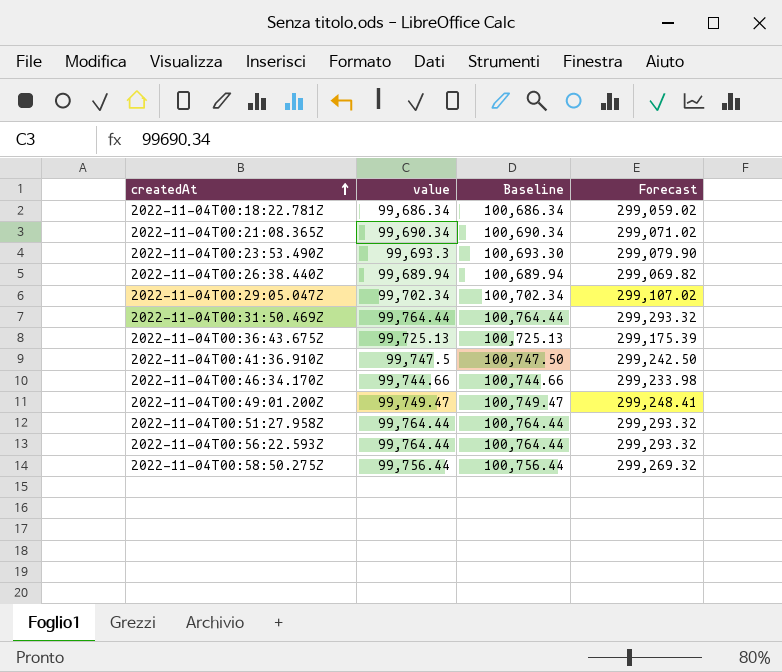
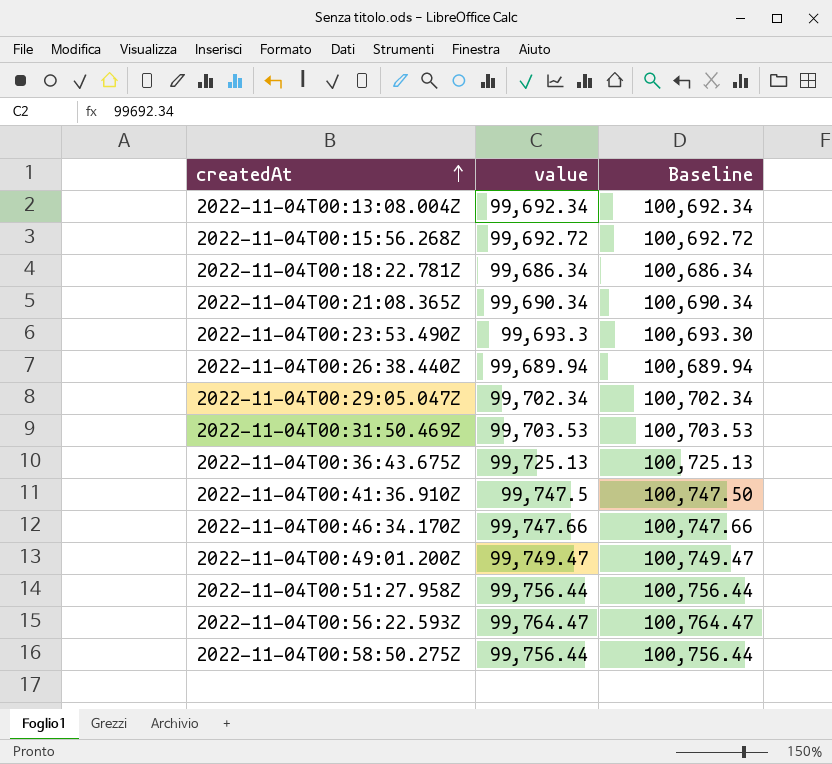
column Forecast | formula: [value] * 3 -> none
row 2022-11-04T00:13:08.004Z: none -> 99,692.34 | 100,692.34
row 2022-11-04T00:15:56.268Z: none -> 99,692.72 | 100,692.72
2022-11-04T00:31:50.469Z | value: 99,764.44 -> 99,703.53
2022-11-04T00:31:50.469Z | Baseline: 100,764.44 -> 100,703.53
2022-11-04T00:46:34.170Z | value: 99,744.66 -> 99,747.66
2022-11-04T00:46:34.170Z | Baseline: 100,744.66 -> 100,747.66
2022-11-04T00:51:27.958Z | value: 99,764.44 -> 99,756.44
2022-11-04T00:51:27.958Z | Baseline: 100,764.44 -> 100,756.44
2022-11-04T00:56:22.593Z | value: 99,764.44 -> 99,764.47
2022-11-04T00:56:22.593Z | Baseline: 100,764.44 -> 100,764.47

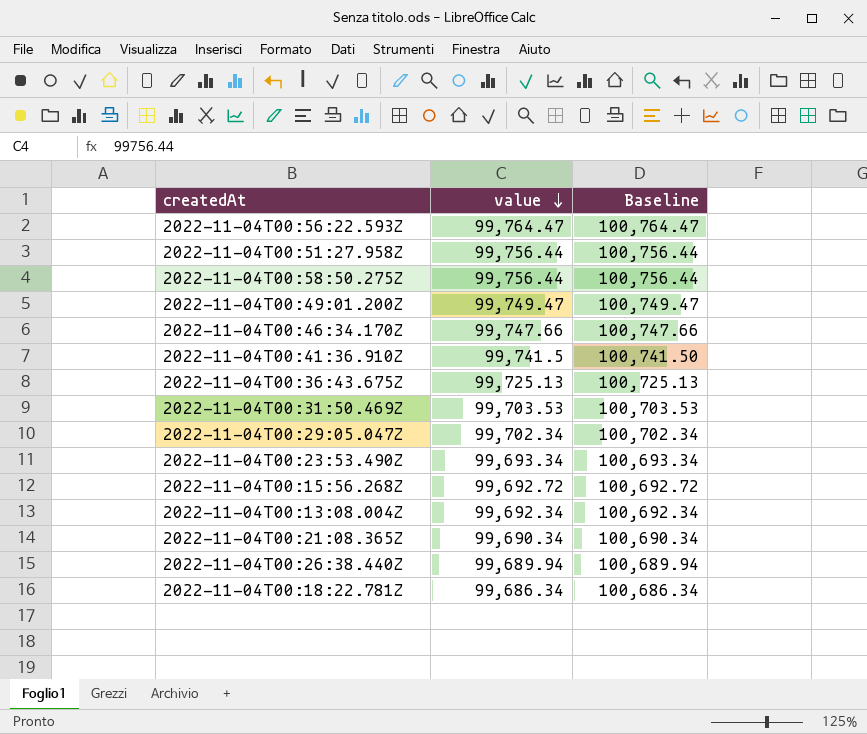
row order: createdAt ascending -> value descending
2022-11-04T00:41:36.910Z | value: 99,747.5 -> 99,741.5
2022-11-04T00:41:36.910Z | Baseline: 100,747.50 -> 100,741.50
2022-11-04T00:23:53.490Z | value: 99,693.3 -> 99,693.34
2022-11-04T00:23:53.490Z | Baseline: 100,693.30 -> 100,693.34

